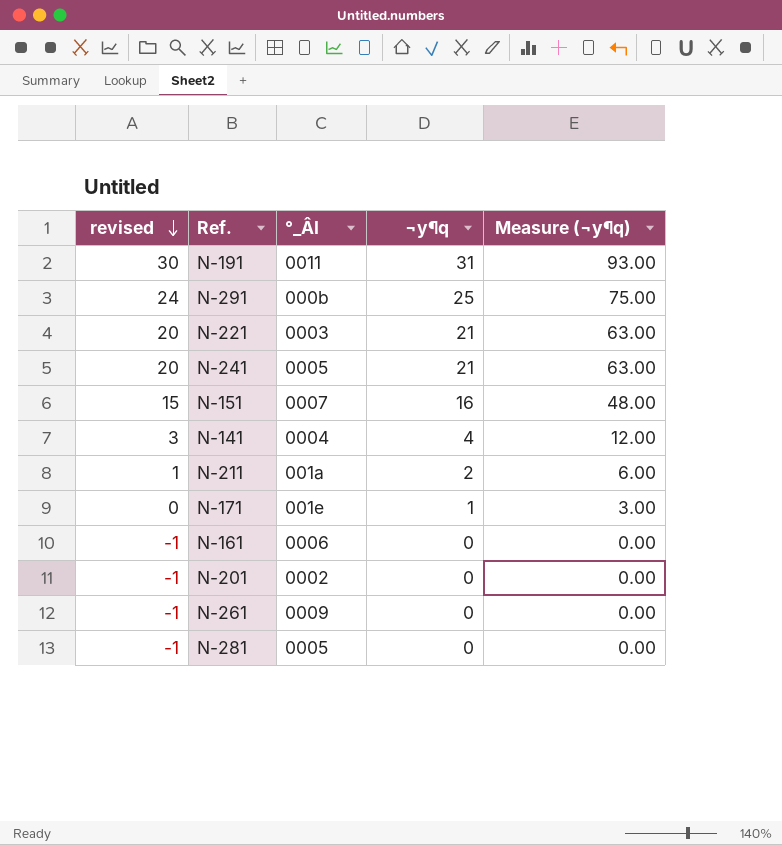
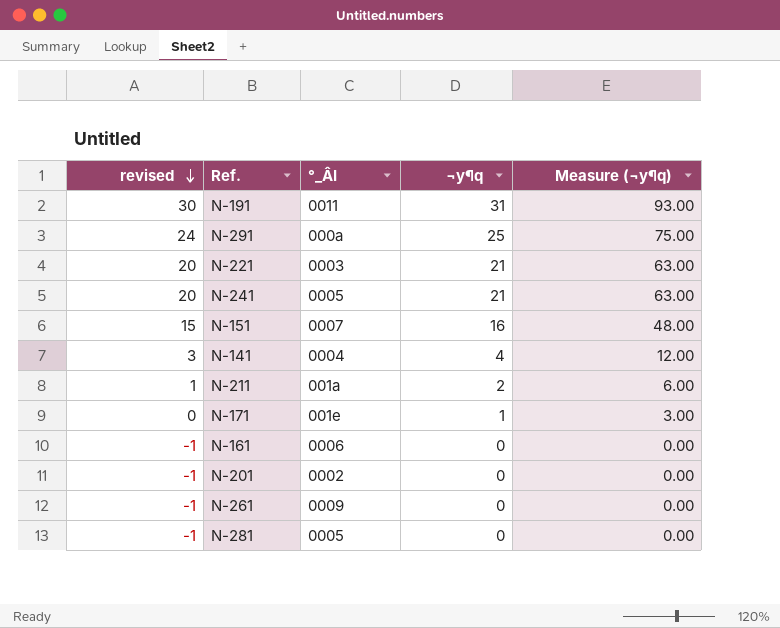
N-291 | °_ÂI: 000b -> 000a

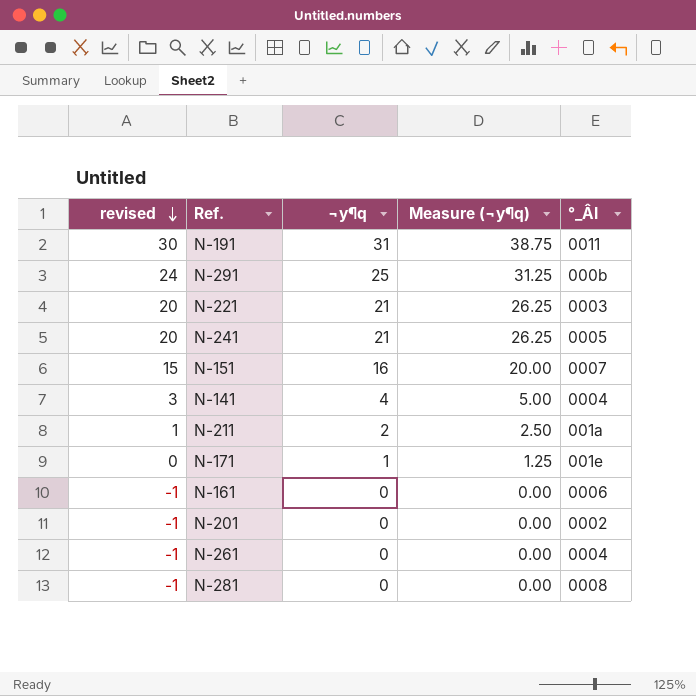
column Measure (¬y¶q) | formula: [¬y¶q] * 3 -> [¬y¶q] * 1.25
column °_ÂI | position: 3 -> 5
N-291 | °_ÂI: 000a -> 000b
N-261 | °_ÂI: 0009 -> 0004
N-281 | °_ÂI: 0005 -> 0008

